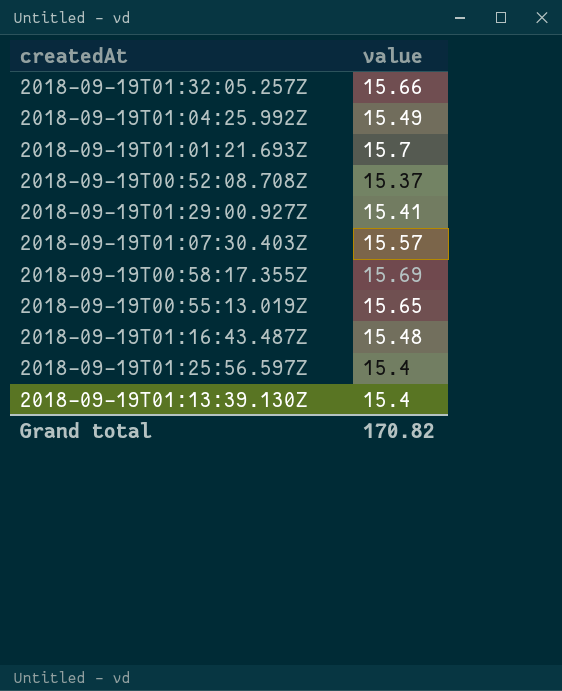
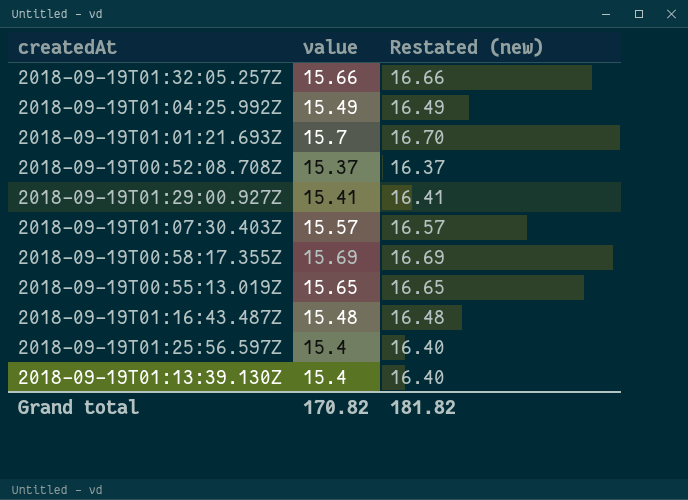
column Restated (new) | formula: none -> [value] + 1

